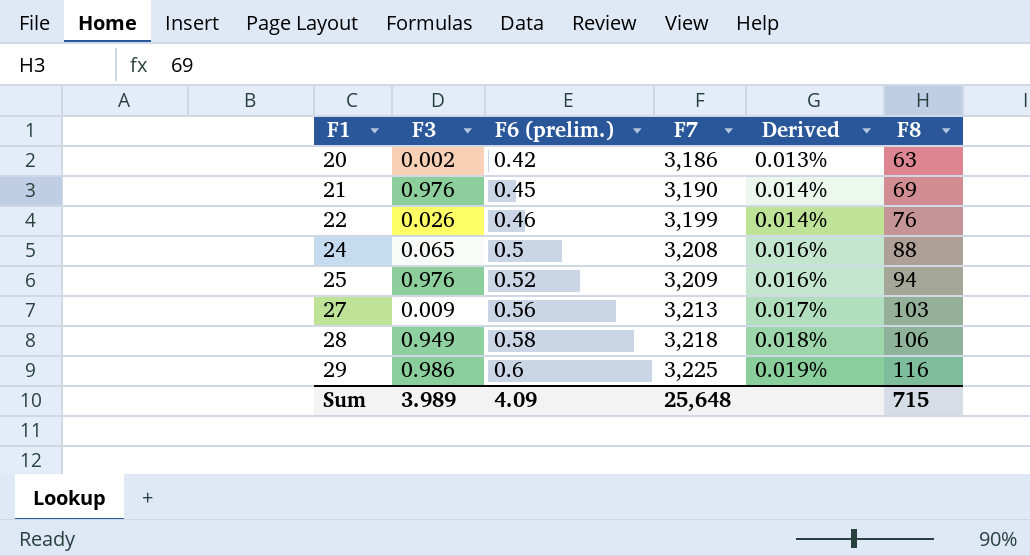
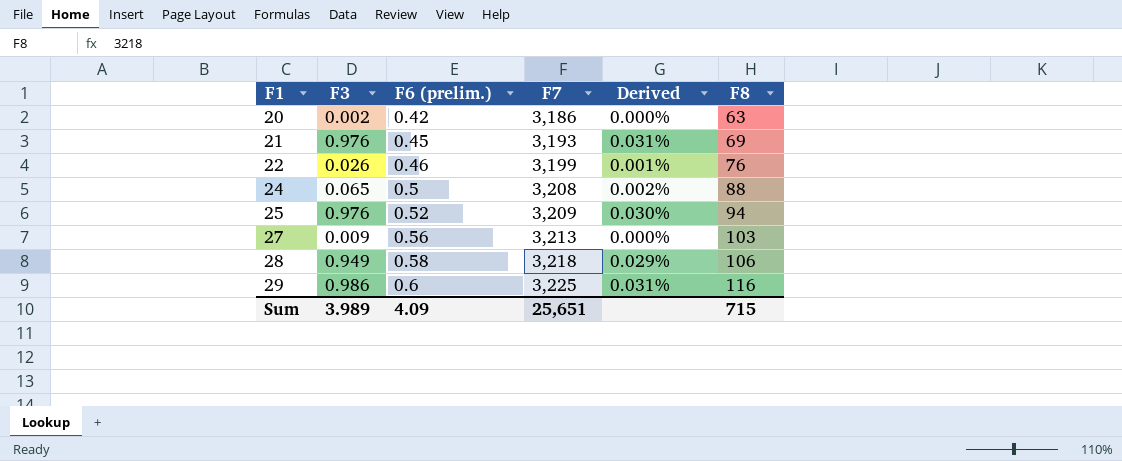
column Derived | formula: [F6 (prelim.)] / [F7] -> [F3] / [F7]
21 | F7: 3,190 -> 3,193
Sum | F7: 25,648 -> 25,651

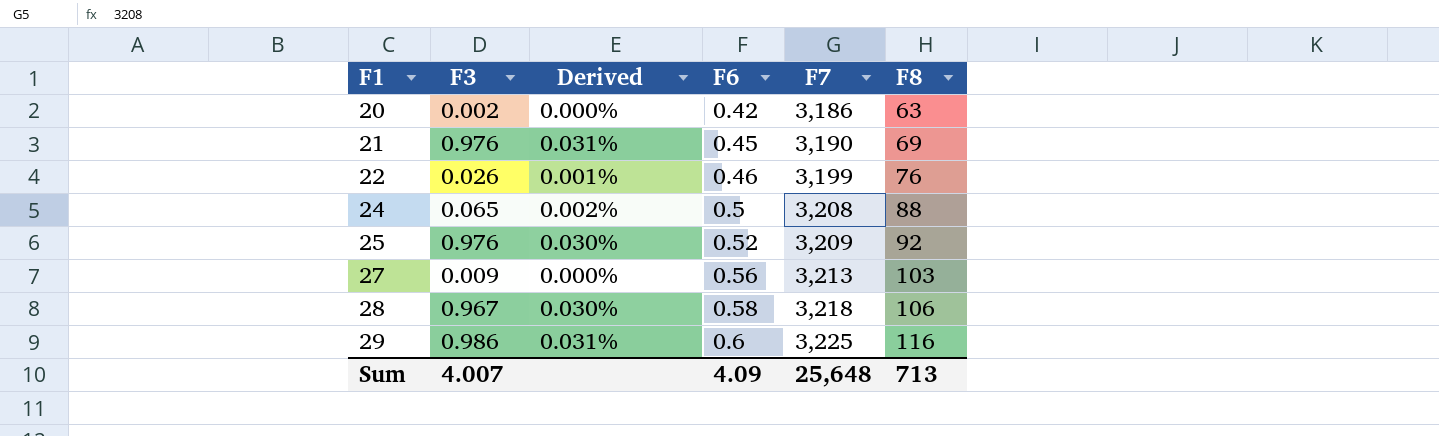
column Derived | position: 5 -> 3
column name: F6 (prelim.) -> F6
21 | F7: 3,193 -> 3,190
25 | F8: 94 -> 92
28 | F3: 0.949 -> 0.967
28 | Derived: 0.029% -> 0.030%
Sum | F3: 3.989 -> 4.007
Sum | F7: 25,651 -> 25,648
Sum | F8: 715 -> 713

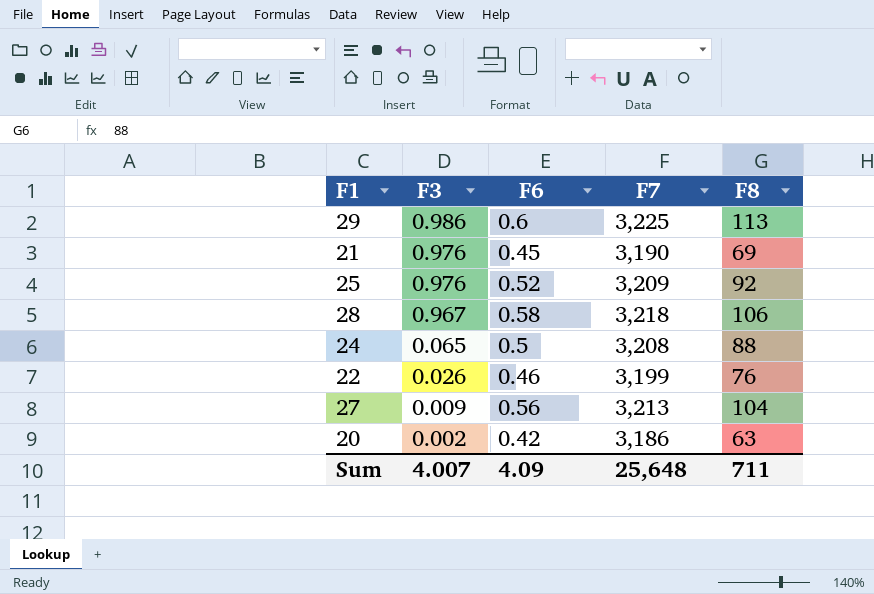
row order: F1 ascending -> F3 descending
column Derived | formula: [F3] / [F7] -> none
29 | F8: 116 -> 113
27 | F8: 103 -> 104
Sum | F8: 713 -> 711

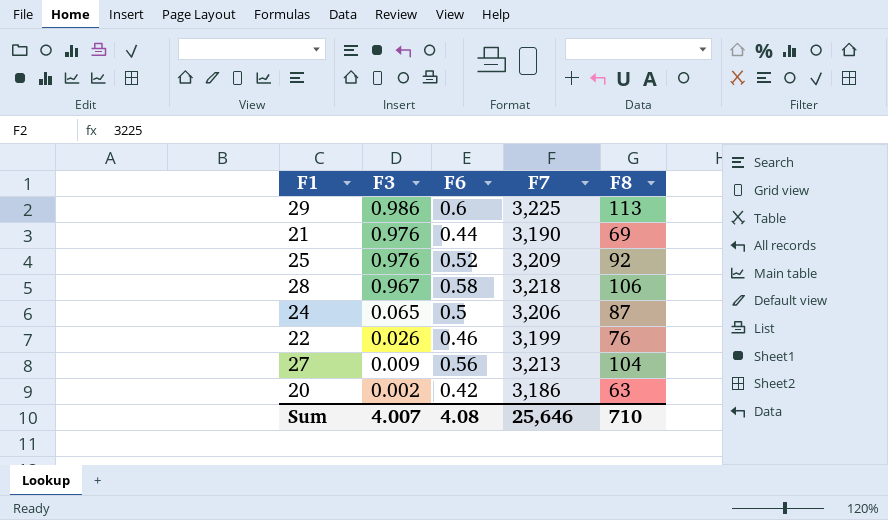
21 | F6: 0.45 -> 0.44
24 | F7: 3,208 -> 3,206
24 | F8: 88 -> 87
Sum | F6: 4.09 -> 4.08
Sum | F7: 25,648 -> 25,646
Sum | F8: 711 -> 710

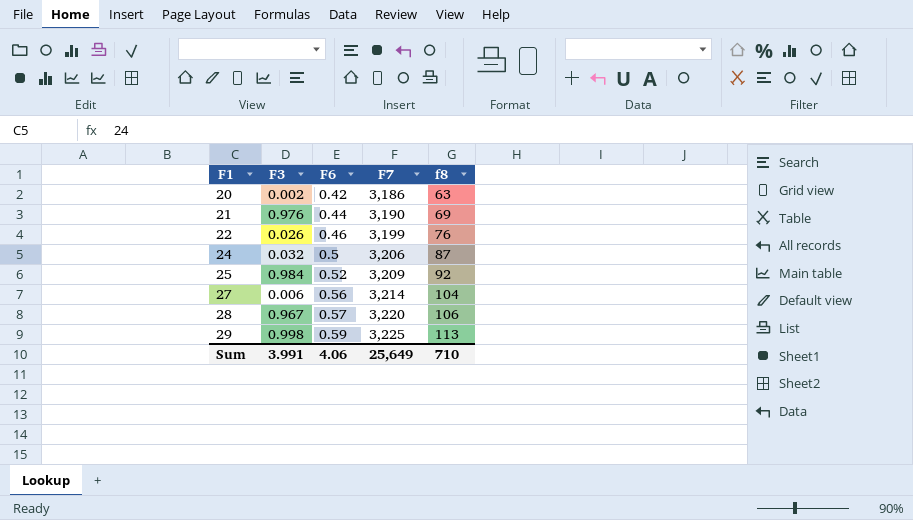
row order: F3 descending -> F1 ascending
column name: F8 -> f8
24 | F3: 0.065 -> 0.032
25 | F3: 0.976 -> 0.984
27 | F3: 0.009 -> 0.006
27 | F7: 3,213 -> 3,214
28 | F6: 0.58 -> 0.57
28 | F7: 3,218 -> 3,220
29 | F3: 0.986 -> 0.998
29 | F6: 0.6 -> 0.59
Sum | F3: 4.007 -> 3.991
Sum | F6: 4.08 -> 4.06
Sum | F7: 25,646 -> 25,649

